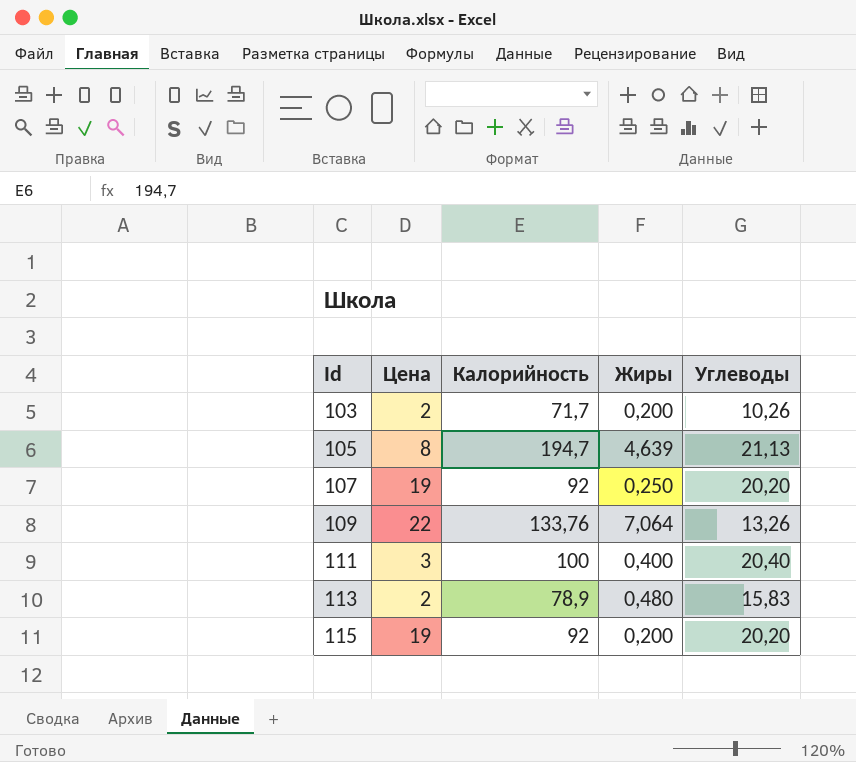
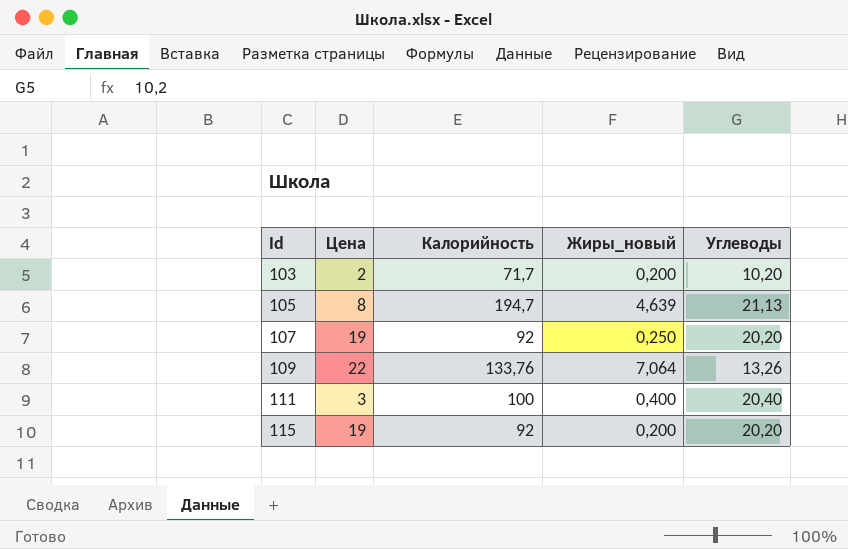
column name: Жиры -> Жиры_новый
row 113: 2 | 78,9 | 0,480 | 15,83 -> none
103 | Углеводы: 10,26 -> 10,20

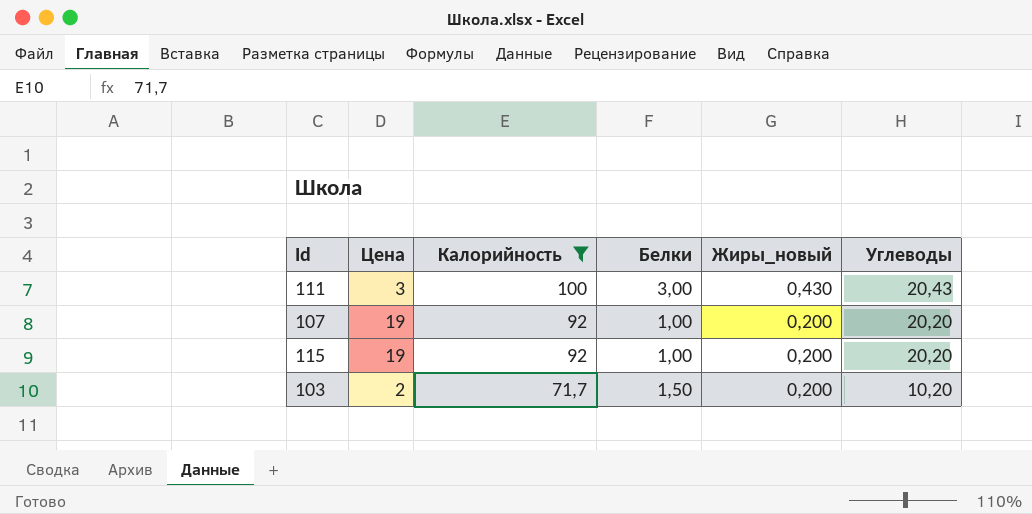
filter: none -> Калорийность <= 100
row order: Id ascending -> Калорийность descending
column Белки | position: none -> 4
111 | Жиры_новый: 0,400 -> 0,430
111 | Углеводы: 20,40 -> 20,43
107 | Жиры_новый: 0,250 -> 0,200

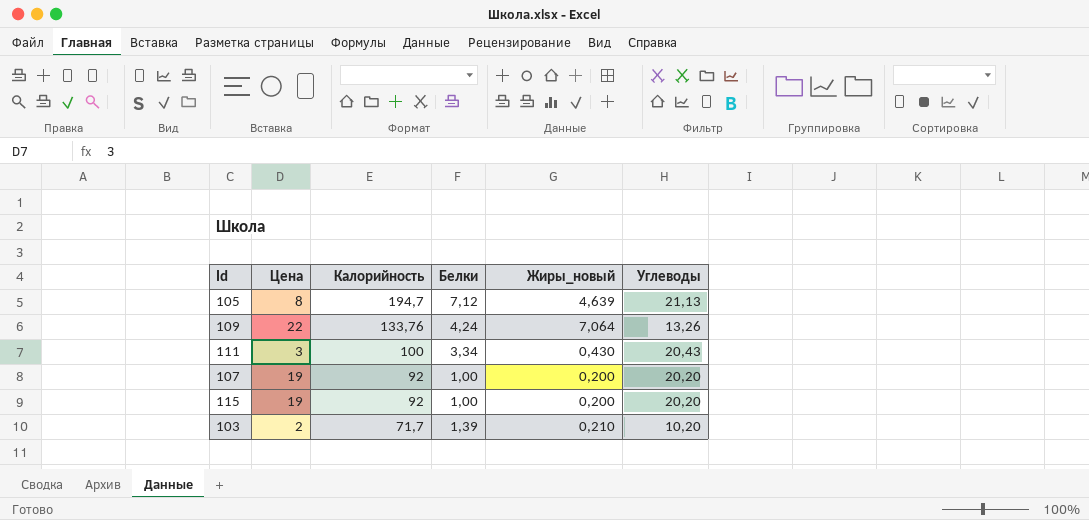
filter: Калорийность <= 100 -> none
111 | Белки: 3,00 -> 3,34
103 | Белки: 1,50 -> 1,39
103 | Жиры_новый: 0,200 -> 0,210

